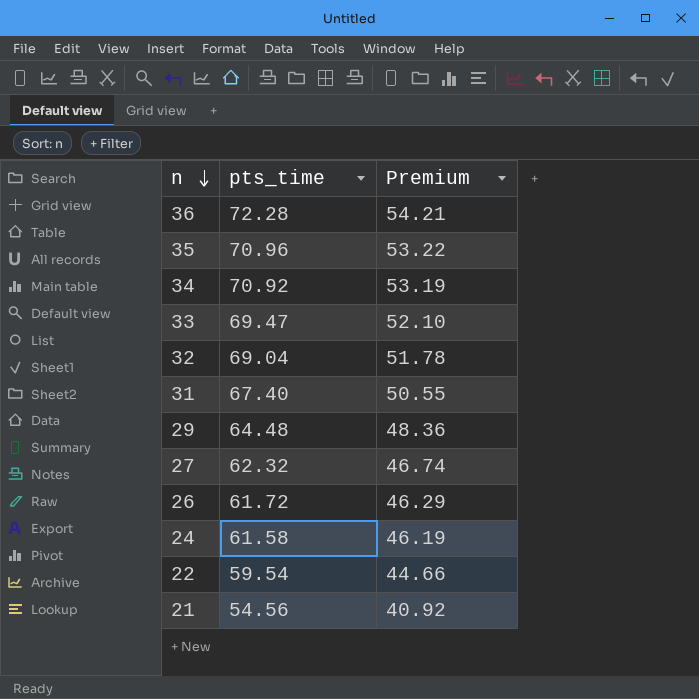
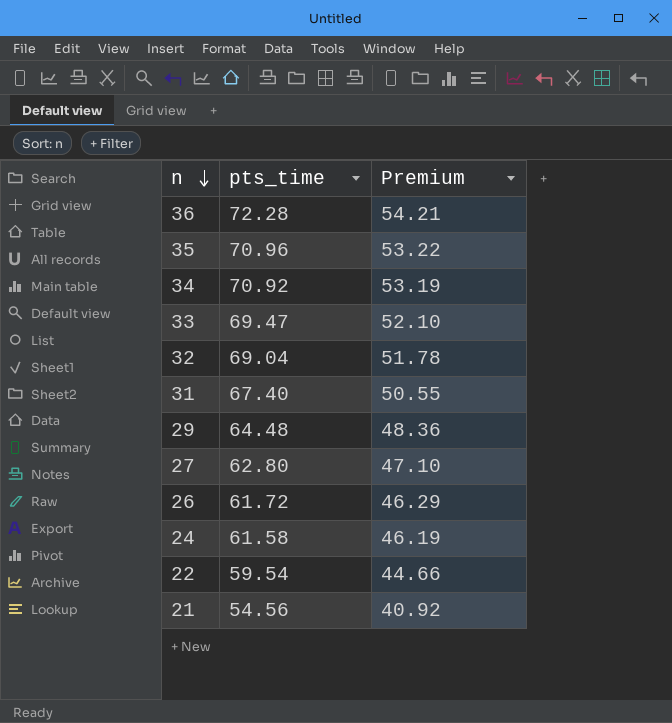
27 | pts_time: 62.32 -> 62.80
27 | Premium: 46.74 -> 47.10

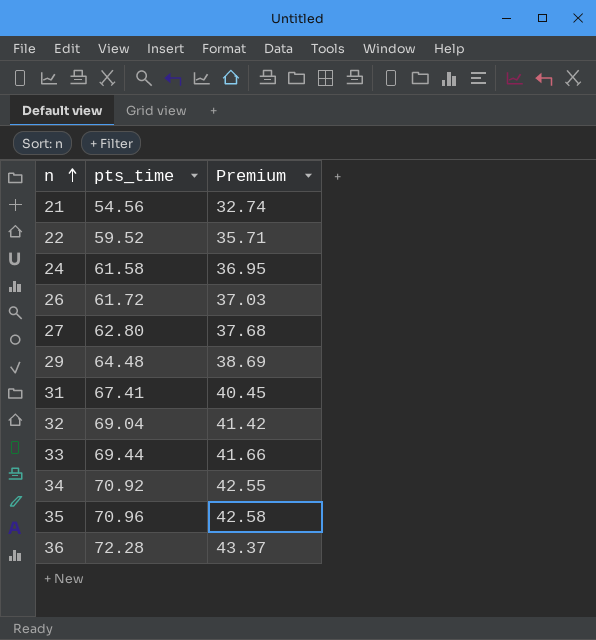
row order: n descending -> n ascending
column Premium | formula: [pts_time] * 0.75 -> [pts_time] * 0.6
22 | pts_time: 59.54 -> 59.52
31 | pts_time: 67.40 -> 67.41
33 | pts_time: 69.47 -> 69.44

